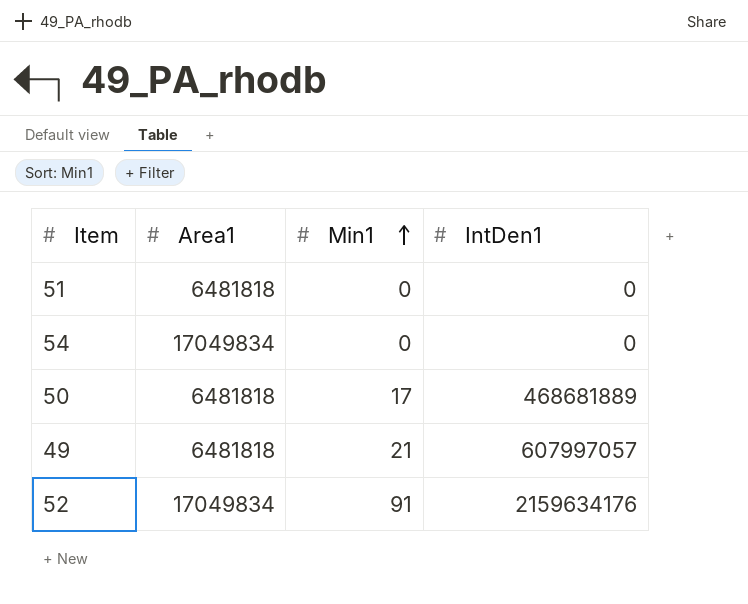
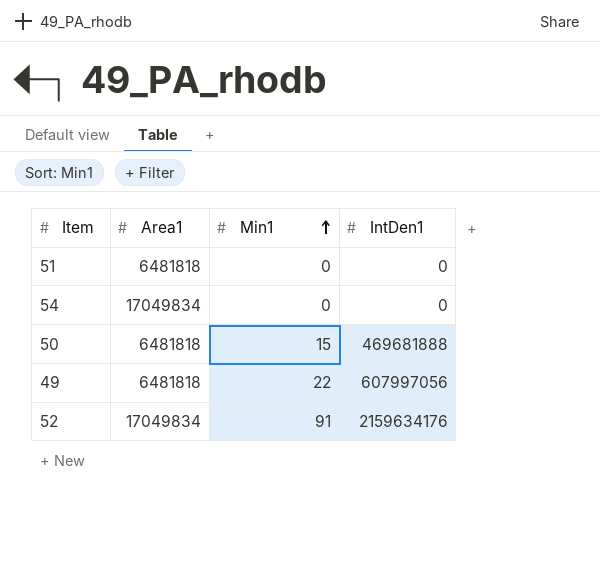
50 | Min1: 17 -> 15
50 | IntDen1: 468681889 -> 469681888
49 | Min1: 21 -> 22
49 | IntDen1: 607997057 -> 607997056

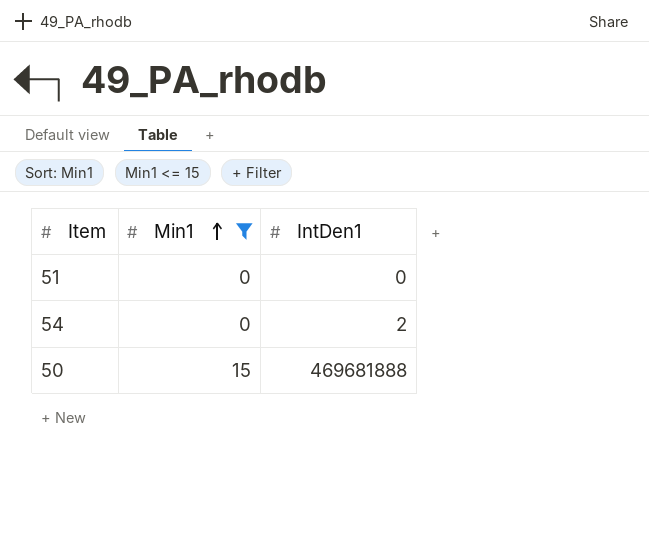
filter: none -> Min1 <= 15
column Area1 | position: 2 -> none
54 | IntDen1: 0 -> 2

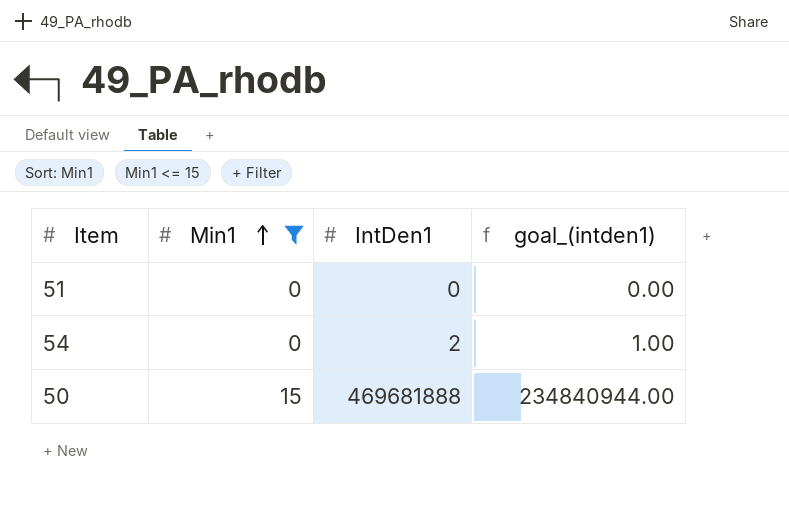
column goal_(intden1) | formula: none -> [IntDen1] * 0.5

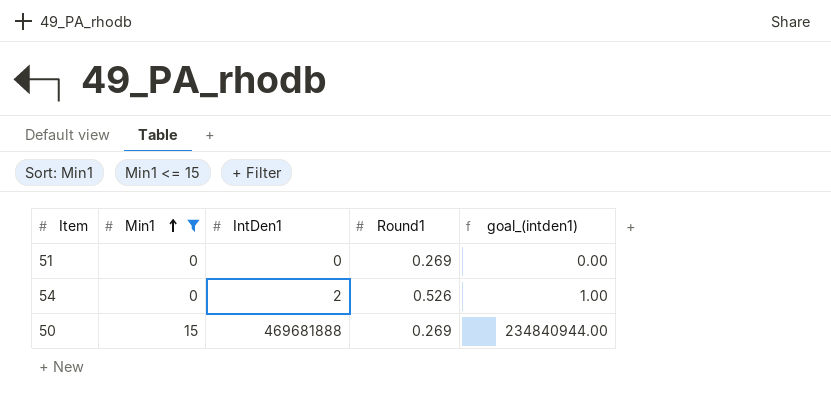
column Round1 | position: none -> 4

